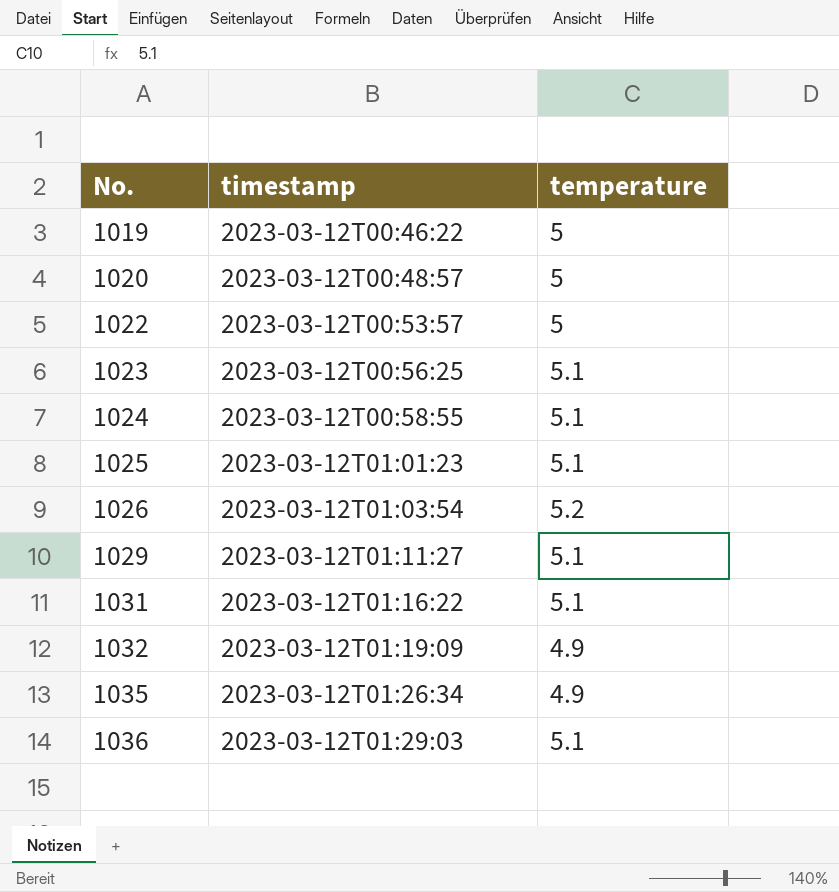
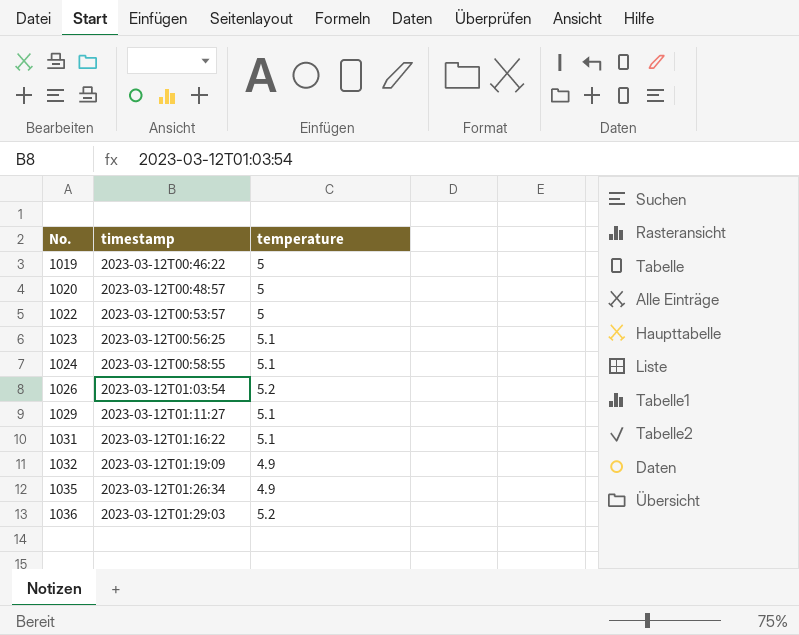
row 1025: 2023-03-12T01:01:23 | 5.1 -> none
1036 | temperature: 5.1 -> 5.2

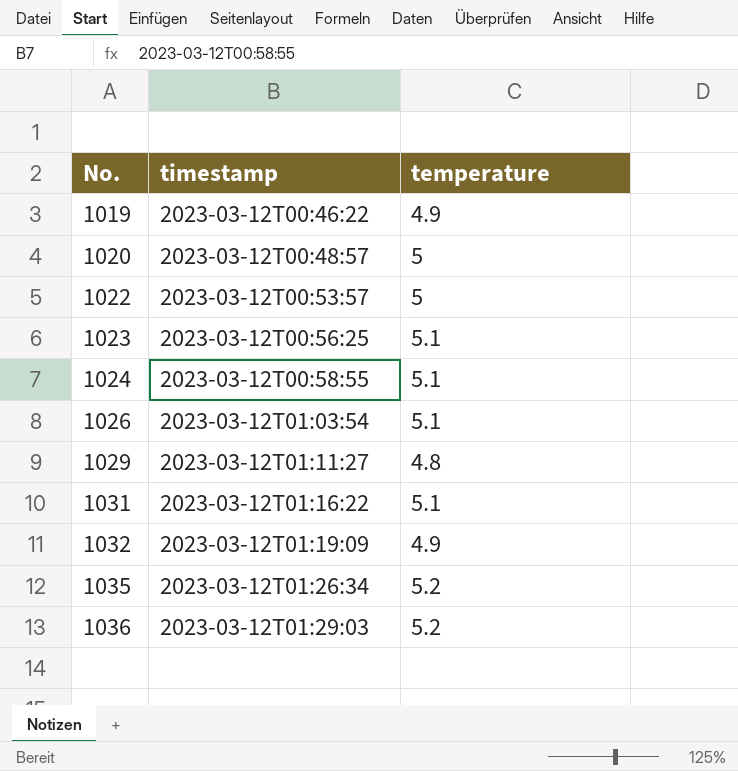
1019 | temperature: 5 -> 4.9
1026 | temperature: 5.2 -> 5.1
1029 | temperature: 5.1 -> 4.8
1035 | temperature: 4.9 -> 5.2

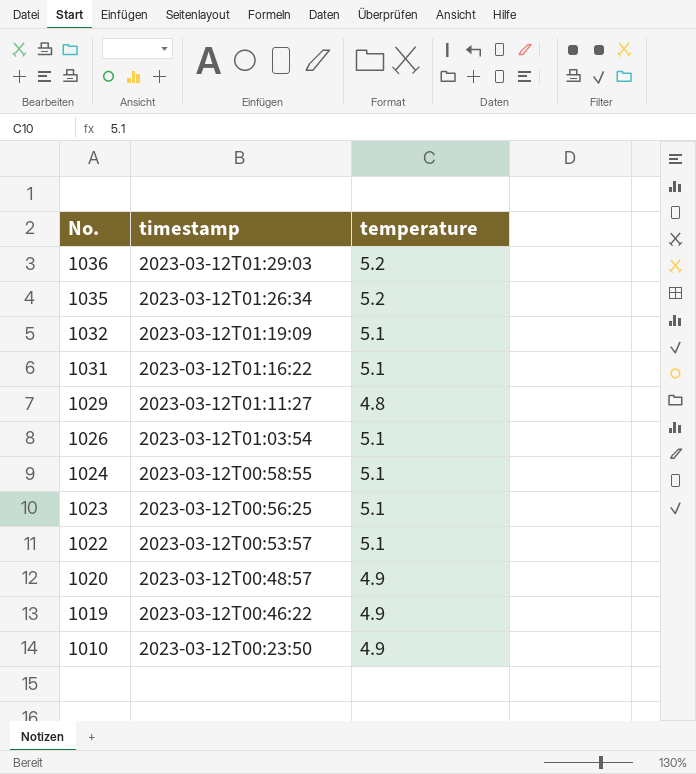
row order: No. ascending -> No. descending
1032 | temperature: 4.9 -> 5.1
1022 | temperature: 5 -> 5.1
1020 | temperature: 5 -> 4.9
row 1010: none -> 2023-03-12T00:23:50 | 4.9

